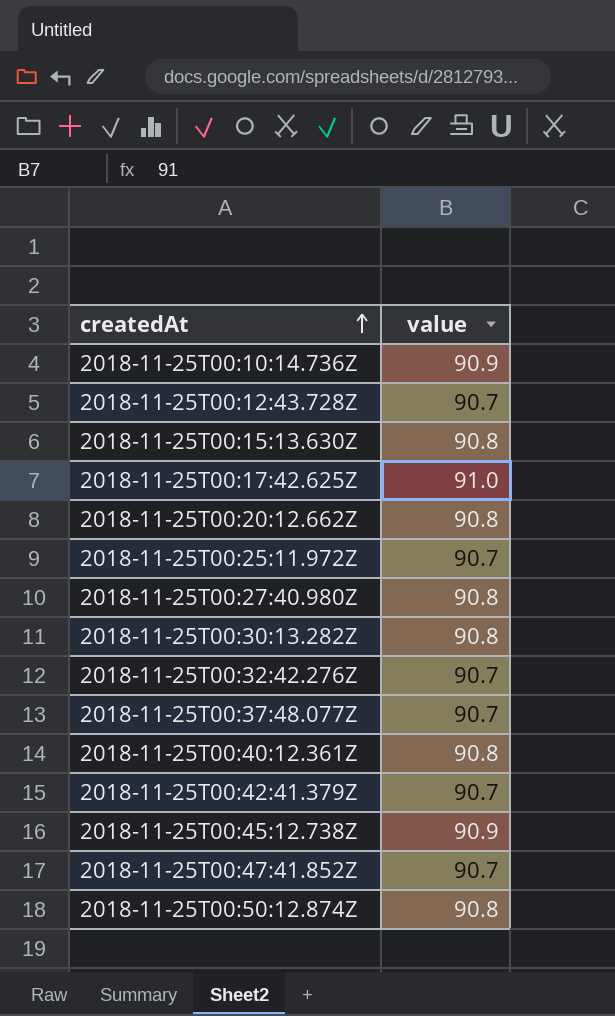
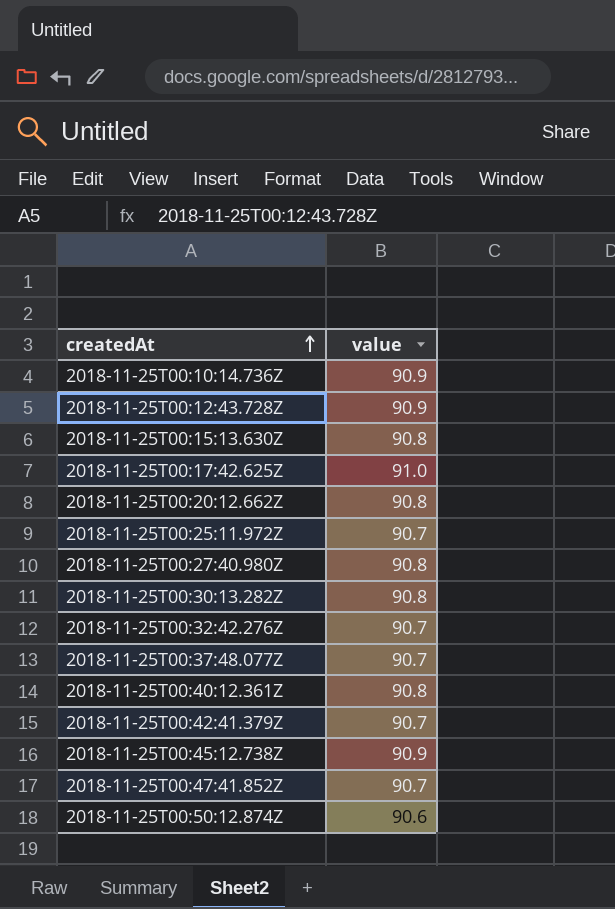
2018-11-25T00:12:43.728Z | value: 90.7 -> 90.9
2018-11-25T00:50:12.874Z | value: 90.8 -> 90.6

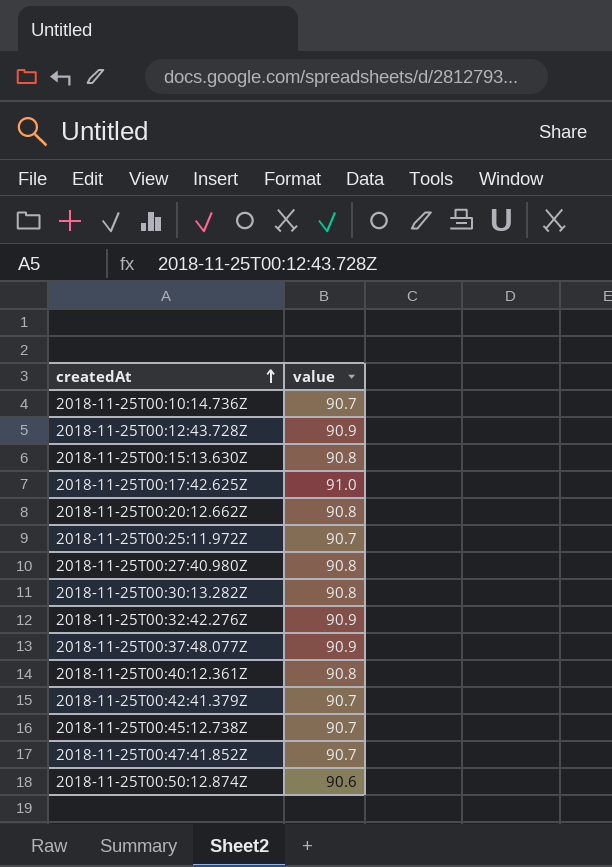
2018-11-25T00:10:14.736Z | value: 90.9 -> 90.7
2018-11-25T00:32:42.276Z | value: 90.7 -> 90.9
2018-11-25T00:37:48.077Z | value: 90.7 -> 90.9
2018-11-25T00:45:12.738Z | value: 90.9 -> 90.7

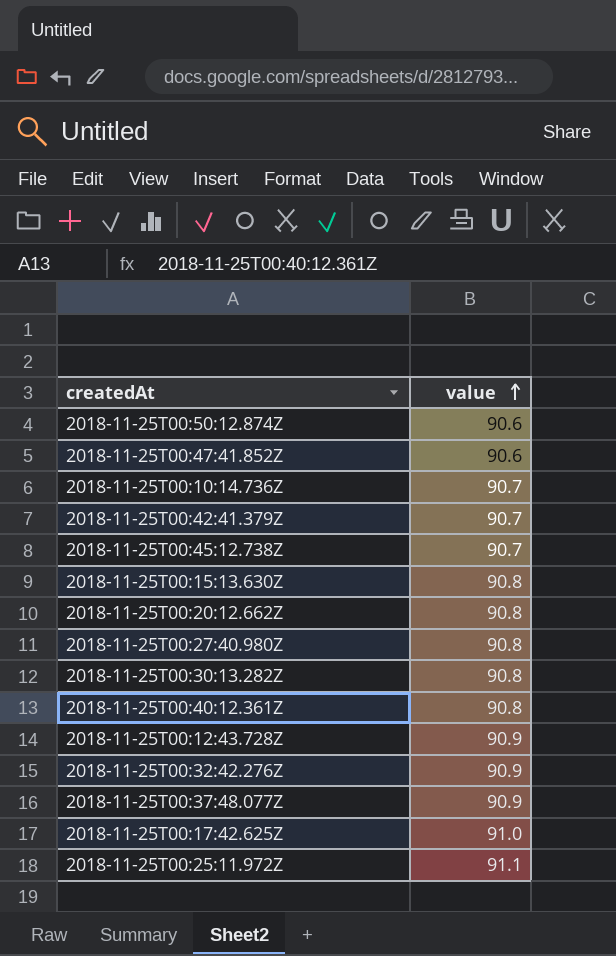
row order: createdAt ascending -> value ascending
2018-11-25T00:47:41.852Z | value: 90.7 -> 90.6
2018-11-25T00:25:11.972Z | value: 90.7 -> 91.1

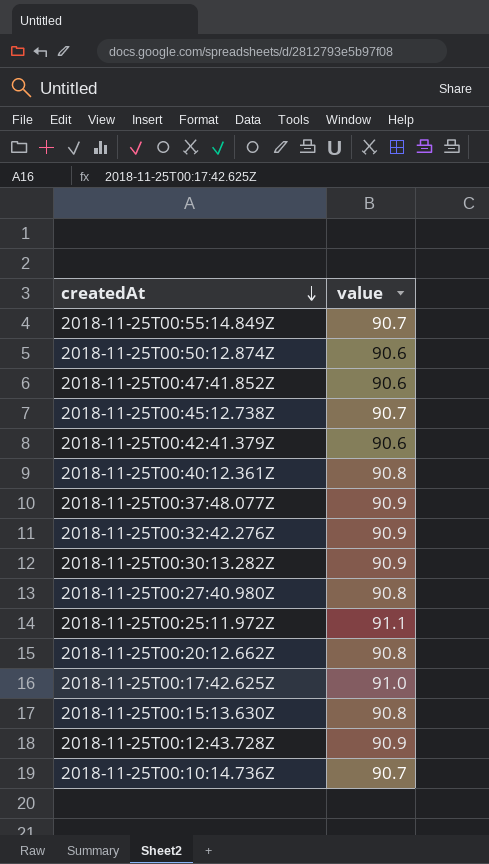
row order: value ascending -> createdAt descending
row 2018-11-25T00:55:14.849Z: none -> 90.7
2018-11-25T00:42:41.379Z | value: 90.7 -> 90.6
2018-11-25T00:30:13.282Z | value: 90.8 -> 90.9

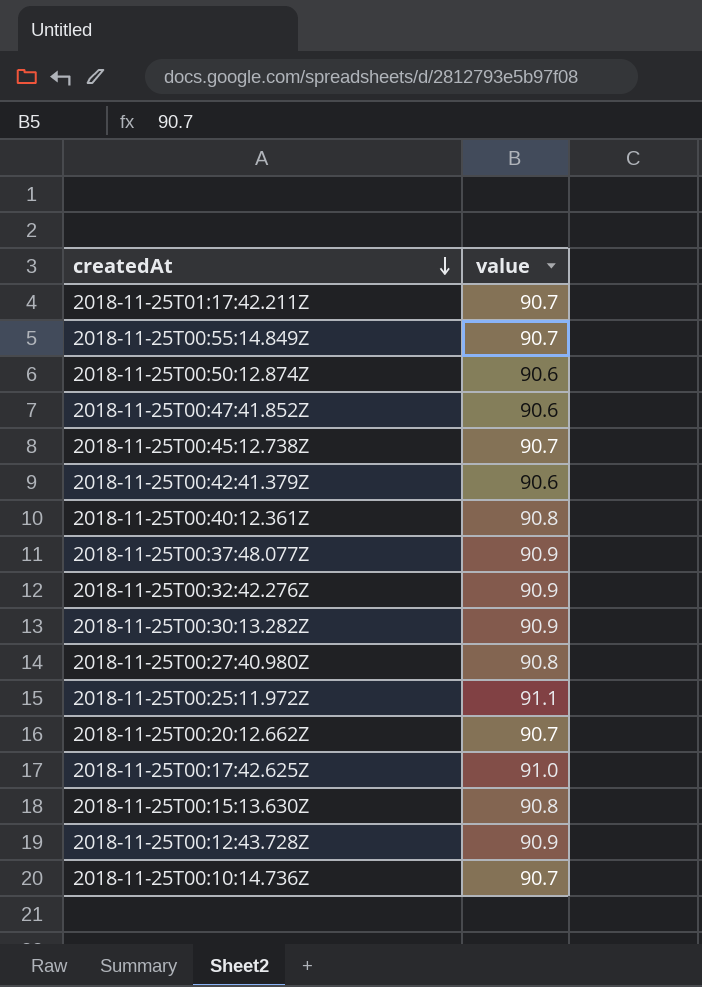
row 2018-11-25T01:17:42.211Z: none -> 90.7
2018-11-25T00:20:12.662Z | value: 90.8 -> 90.7

